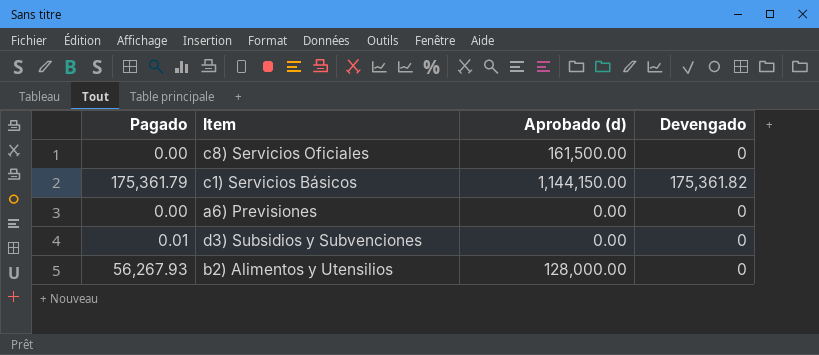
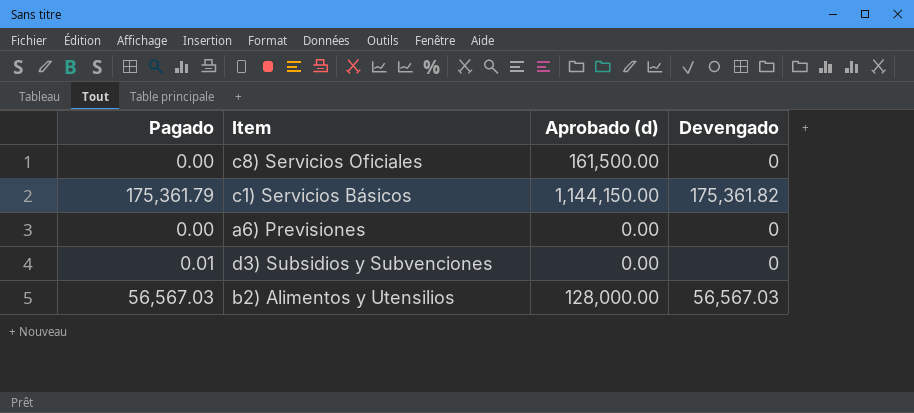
b2) Alimentos y Utensilios | Pagado: 56,267.93 -> 56,567.03
b2) Alimentos y Utensilios | Devengado: 0 -> 56,567.03

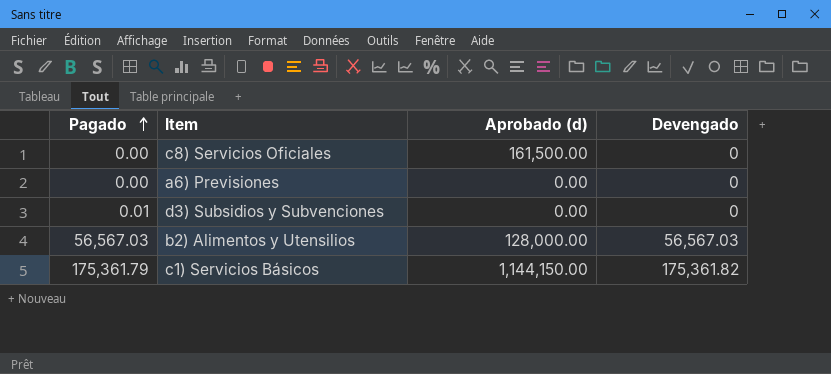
row order: none -> Pagado ascending

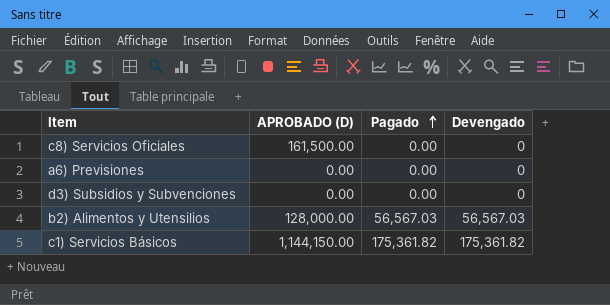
column name: Aprobado (d) -> APROBADO (D)
column Pagado | position: 1 -> 3
d3) Subsidios y Subvenciones | Pagado: 0.01 -> 0.00
c1) Servicios Básicos | Pagado: 175,361.79 -> 175,361.82

